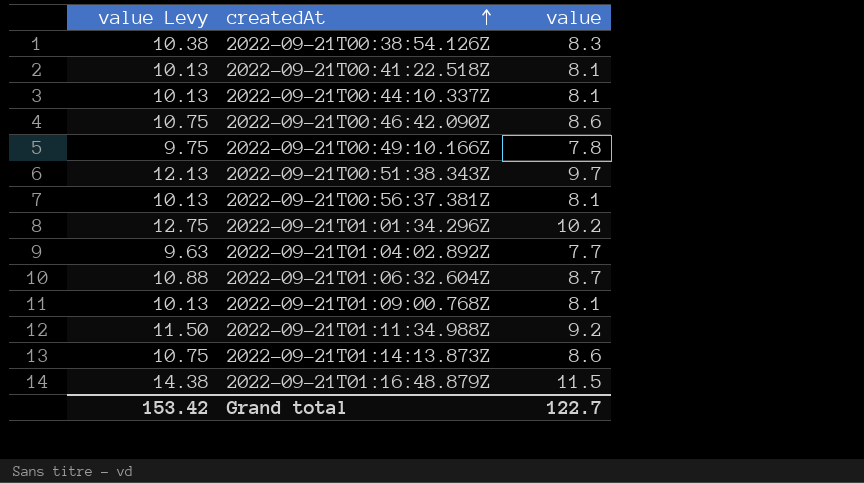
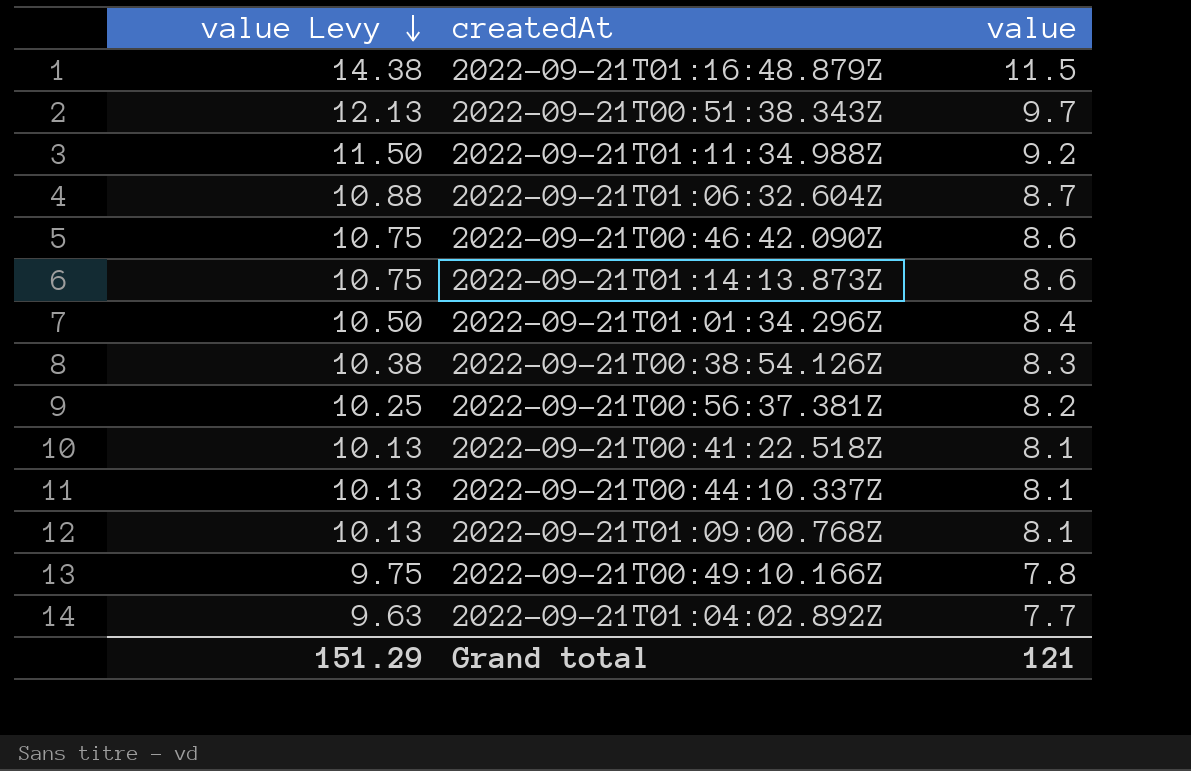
row order: createdAt ascending -> value Levy descending
2022-09-21T01:01:34.296Z | value Levy: 12.75 -> 10.50
2022-09-21T01:01:34.296Z | value: 10.2 -> 8.4
2022-09-21T00:56:37.381Z | value Levy: 10.13 -> 10.25
2022-09-21T00:56:37.381Z | value: 8.1 -> 8.2
Grand total | value Levy: 153.42 -> 151.29
Grand total | value: 122.7 -> 121

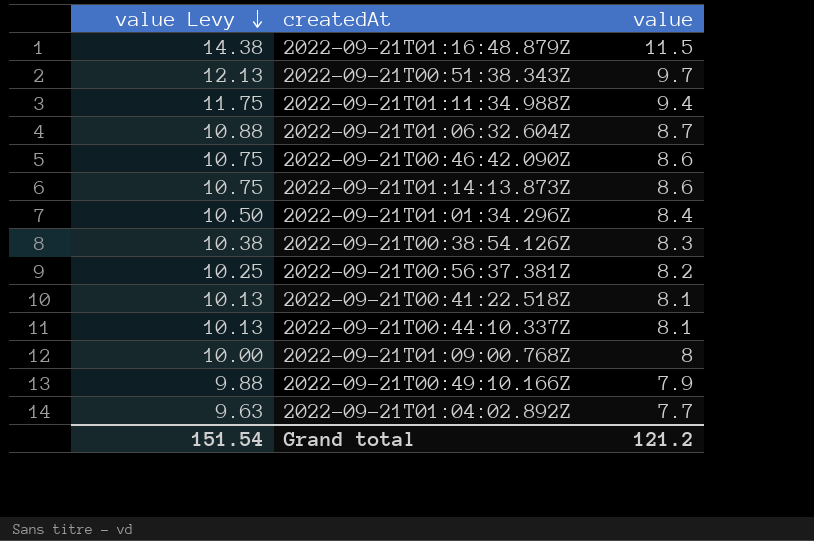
2022-09-21T01:11:34.988Z | value Levy: 11.50 -> 11.75
2022-09-21T01:11:34.988Z | value: 9.2 -> 9.4
2022-09-21T01:09:00.768Z | value Levy: 10.13 -> 10.00
2022-09-21T01:09:00.768Z | value: 8.1 -> 8
2022-09-21T00:49:10.166Z | value Levy: 9.75 -> 9.88
2022-09-21T00:49:10.166Z | value: 7.8 -> 7.9
Grand total | value Levy: 151.29 -> 151.54
Grand total | value: 121 -> 121.2

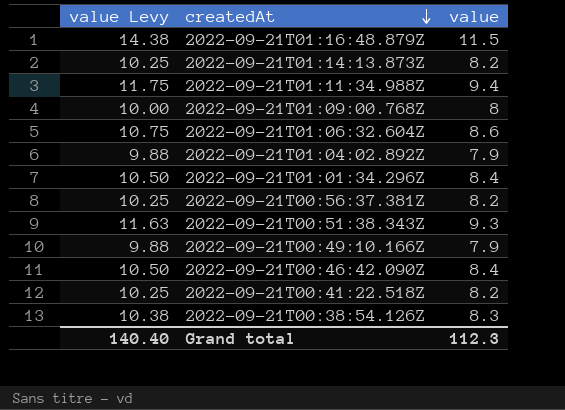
row order: value Levy descending -> createdAt descending
row 2022-09-21T00:44:10.337Z: 10.13 | 8.1 -> none
2022-09-21T01:14:13.873Z | value Levy: 10.75 -> 10.25
2022-09-21T01:14:13.873Z | value: 8.6 -> 8.2
2022-09-21T01:06:32.604Z | value Levy: 10.88 -> 10.75
2022-09-21T01:06:32.604Z | value: 8.7 -> 8.6
2022-09-21T01:04:02.892Z | value Levy: 9.63 -> 9.88
2022-09-21T01:04:02.892Z | value: 7.7 -> 7.9
2022-09-21T00:51:38.343Z | value Levy: 12.13 -> 11.63
2022-09-21T00:51:38.343Z | value: 9.7 -> 9.3
2022-09-21T00:46:42.090Z | value Levy: 10.75 -> 10.50
2022-09-21T00:46:42.090Z | value: 8.6 -> 8.4
2022-09-21T00:41:22.518Z | value Levy: 10.13 -> 10.25
2022-09-21T00:41:22.518Z | value: 8.1 -> 8.2
Grand total | value Levy: 151.54 -> 140.40
Grand total | value: 121.2 -> 112.3

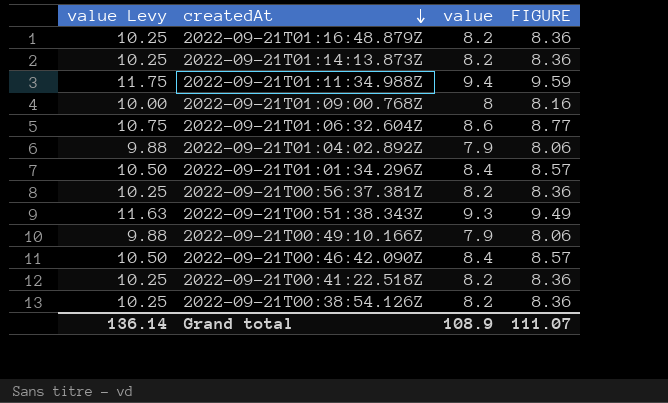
column FIGURE | formula: none -> [value] * 1.02
2022-09-21T01:16:48.879Z | value Levy: 14.38 -> 10.25
2022-09-21T01:16:48.879Z | value: 11.5 -> 8.2
2022-09-21T00:38:54.126Z | value Levy: 10.38 -> 10.25
2022-09-21T00:38:54.126Z | value: 8.3 -> 8.2
Grand total | value Levy: 140.40 -> 136.14
Grand total | value: 112.3 -> 108.9

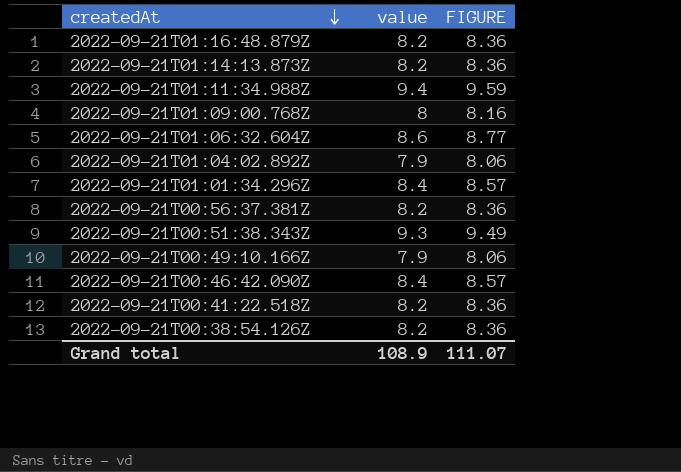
column value Levy | formula: [value] * 1.25 -> none

